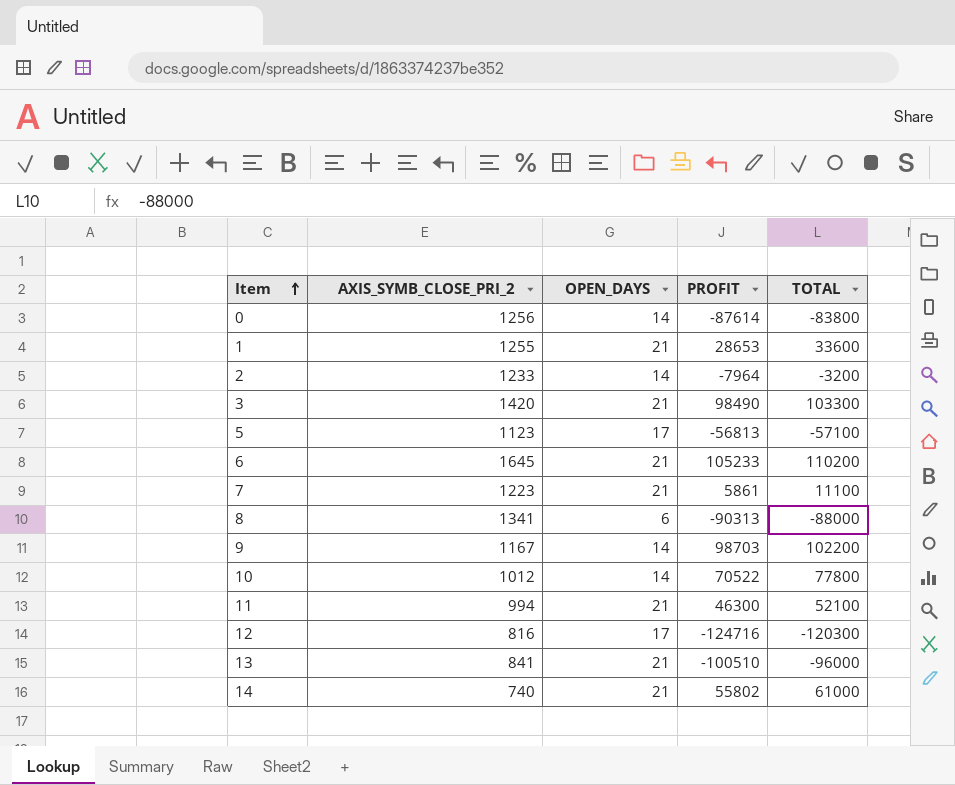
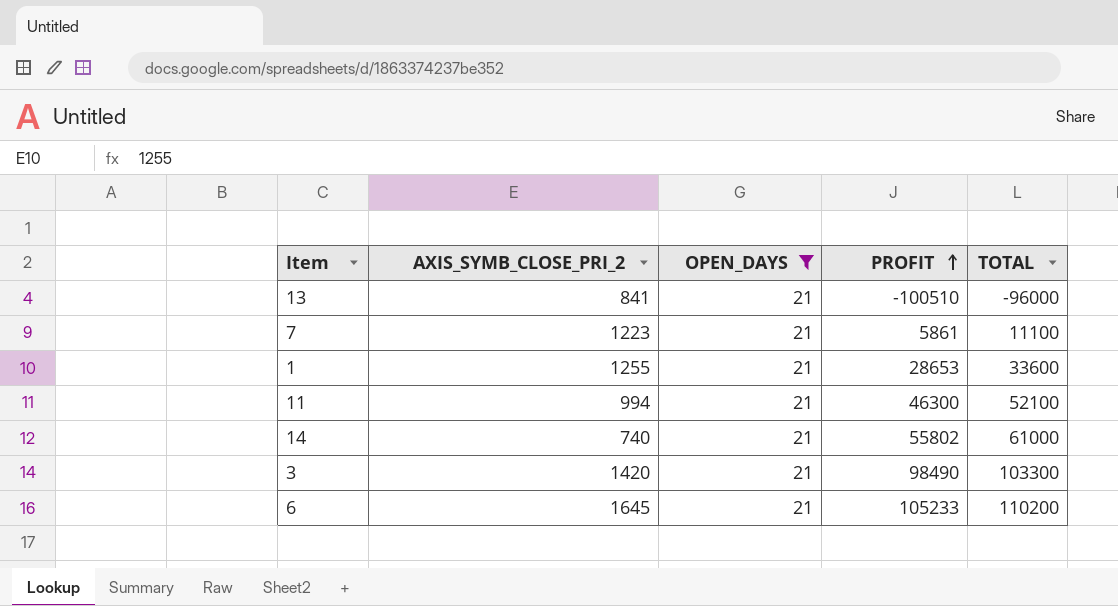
filter: none -> OPEN_DAYS = 21
row order: Item ascending -> PROFIT ascending

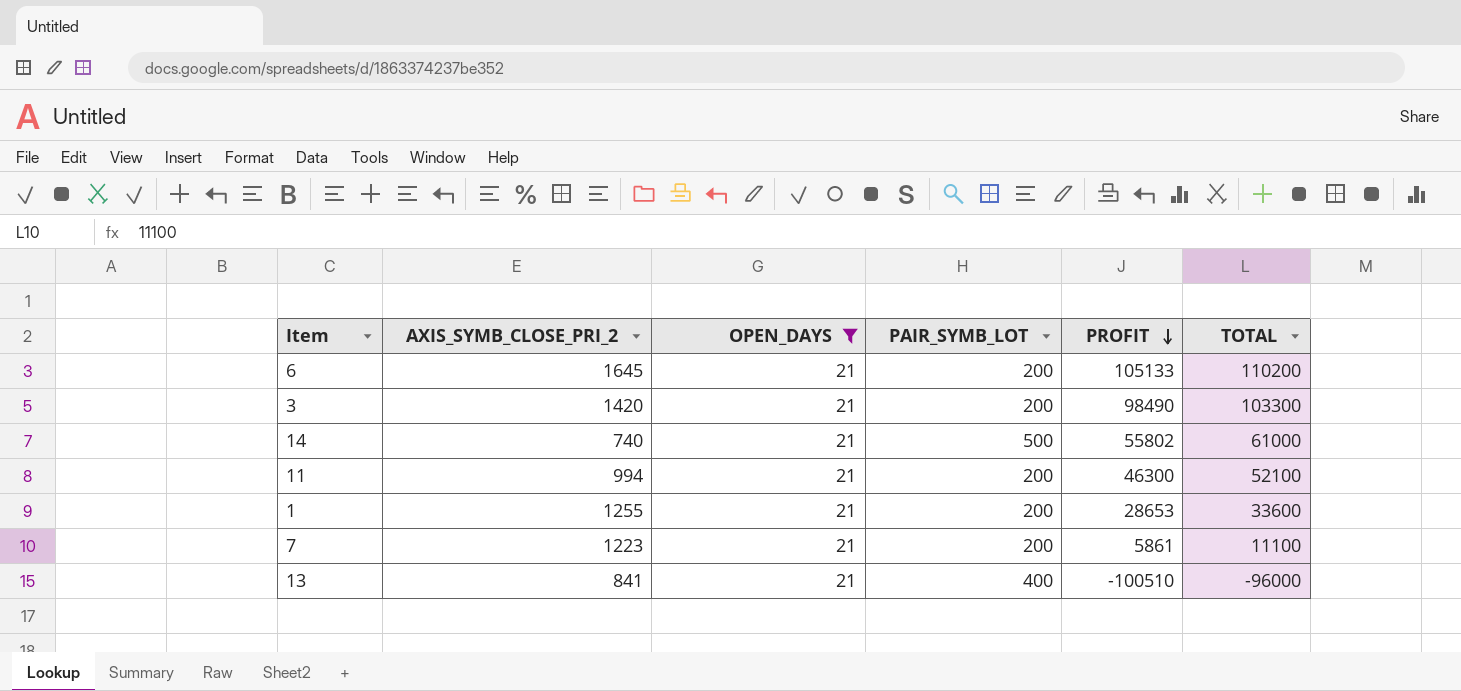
row order: PROFIT ascending -> PROFIT descending
column PAIR_SYMB_LOT | position: none -> 4
6 | PROFIT: 105233 -> 105133

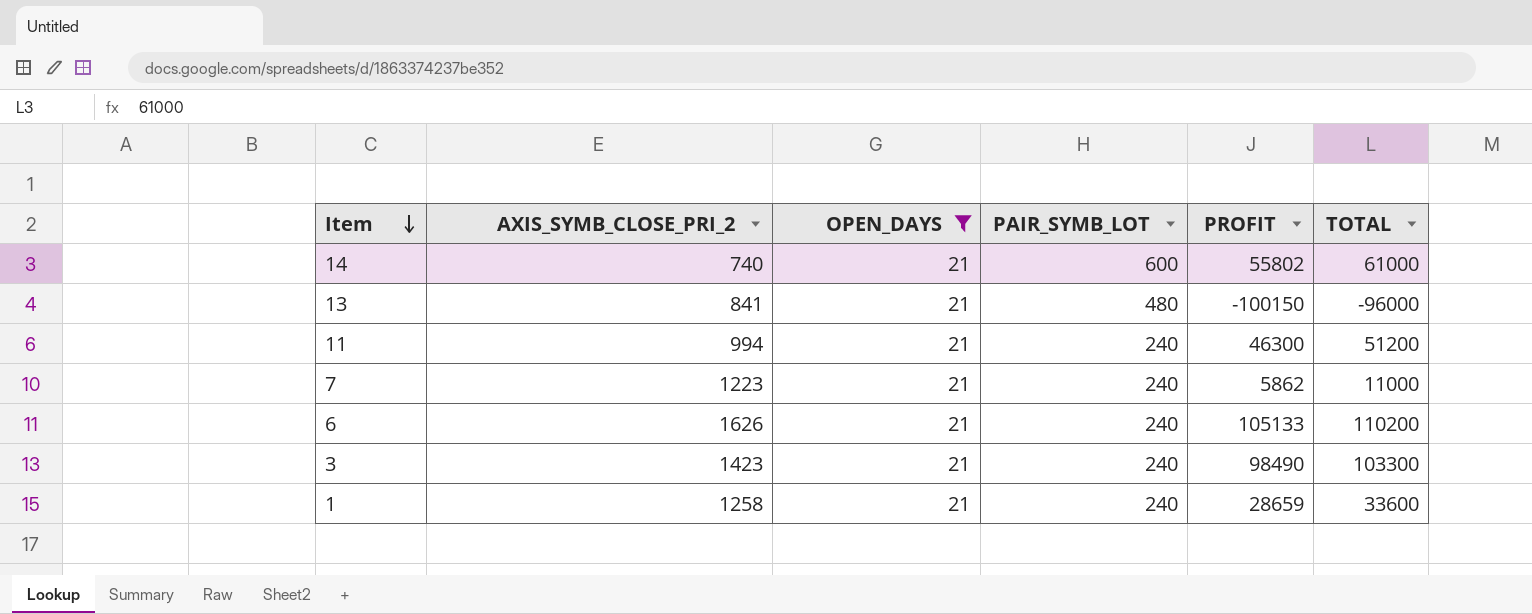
row order: PROFIT descending -> Item descending
14 | PAIR_SYMB_LOT: 500 -> 600
13 | PAIR_SYMB_LOT: 400 -> 480
13 | PROFIT: -100510 -> -100150
11 | PAIR_SYMB_LOT: 200 -> 240
11 | TOTAL: 52100 -> 51200
7 | PAIR_SYMB_LOT: 200 -> 240
7 | PROFIT: 5861 -> 5862
7 | TOTAL: 11100 -> 11000
6 | AXIS_SYMB_CLOSE_PRI_2: 1645 -> 1626
6 | PAIR_SYMB_LOT: 200 -> 240
3 | AXIS_SYMB_CLOSE_PRI_2: 1420 -> 1423
3 | PAIR_SYMB_LOT: 200 -> 240
1 | AXIS_SYMB_CLOSE_PRI_2: 1255 -> 1258
1 | PAIR_SYMB_LOT: 200 -> 240
1 | PROFIT: 28653 -> 28659

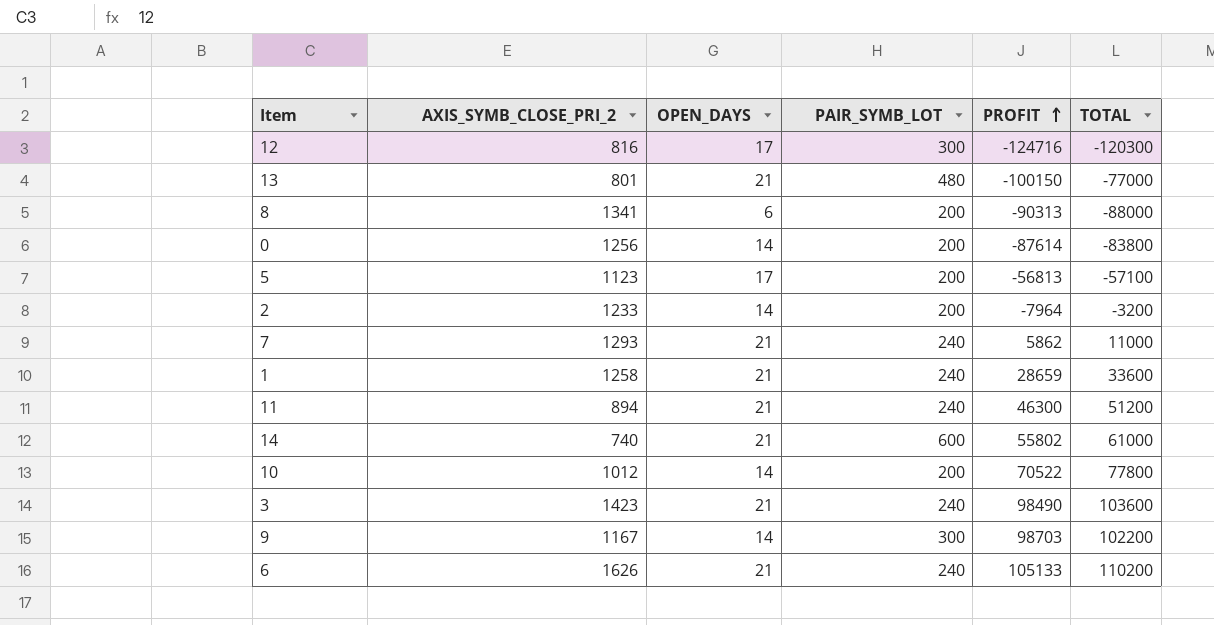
filter: OPEN_DAYS = 21 -> none
row order: Item descending -> PROFIT ascending
13 | AXIS_SYMB_CLOSE_PRI_2: 841 -> 801
13 | TOTAL: -96000 -> -77000
7 | AXIS_SYMB_CLOSE_PRI_2: 1223 -> 1293
11 | AXIS_SYMB_CLOSE_PRI_2: 994 -> 894
3 | TOTAL: 103300 -> 103600

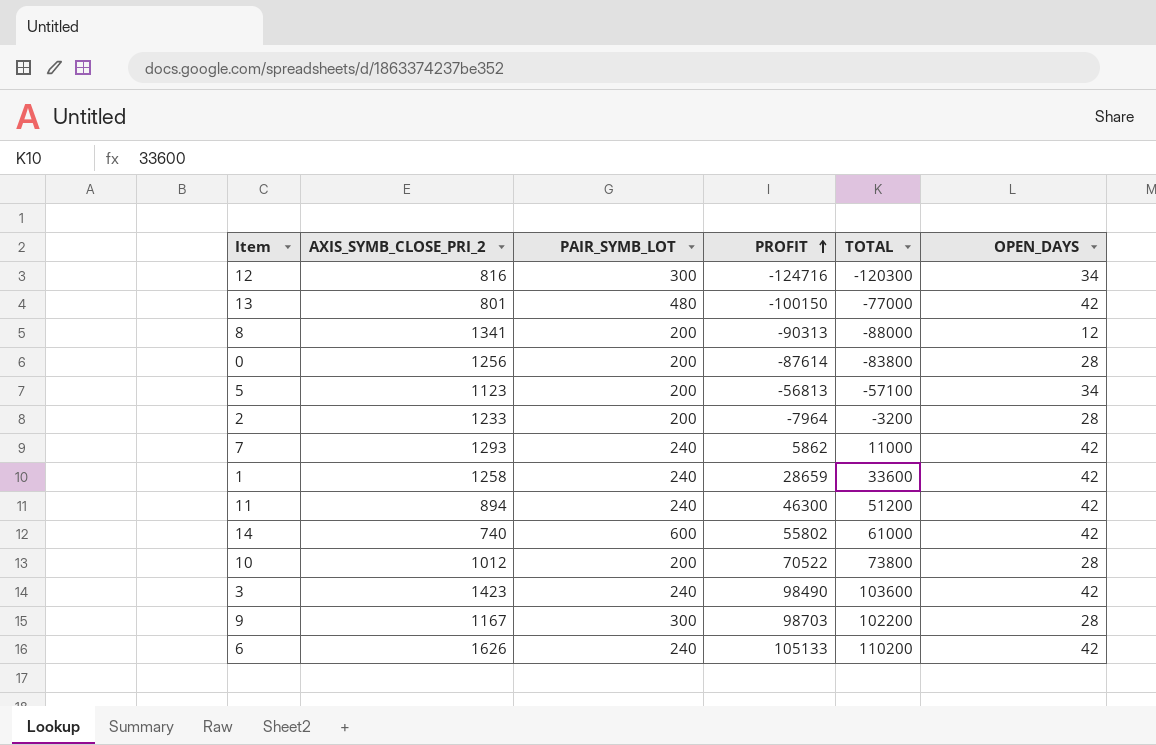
column OPEN_DAYS | position: 3 -> 6
12 | OPEN_DAYS: 17 -> 34
13 | OPEN_DAYS: 21 -> 42
8 | OPEN_DAYS: 6 -> 12
0 | OPEN_DAYS: 14 -> 28
5 | OPEN_DAYS: 17 -> 34
2 | OPEN_DAYS: 14 -> 28
7 | OPEN_DAYS: 21 -> 42
1 | OPEN_DAYS: 21 -> 42
11 | OPEN_DAYS: 21 -> 42
14 | OPEN_DAYS: 21 -> 42
10 | TOTAL: 77800 -> 73800
10 | OPEN_DAYS: 14 -> 28
3 | OPEN_DAYS: 21 -> 42
9 | OPEN_DAYS: 14 -> 28
6 | OPEN_DAYS: 21 -> 42

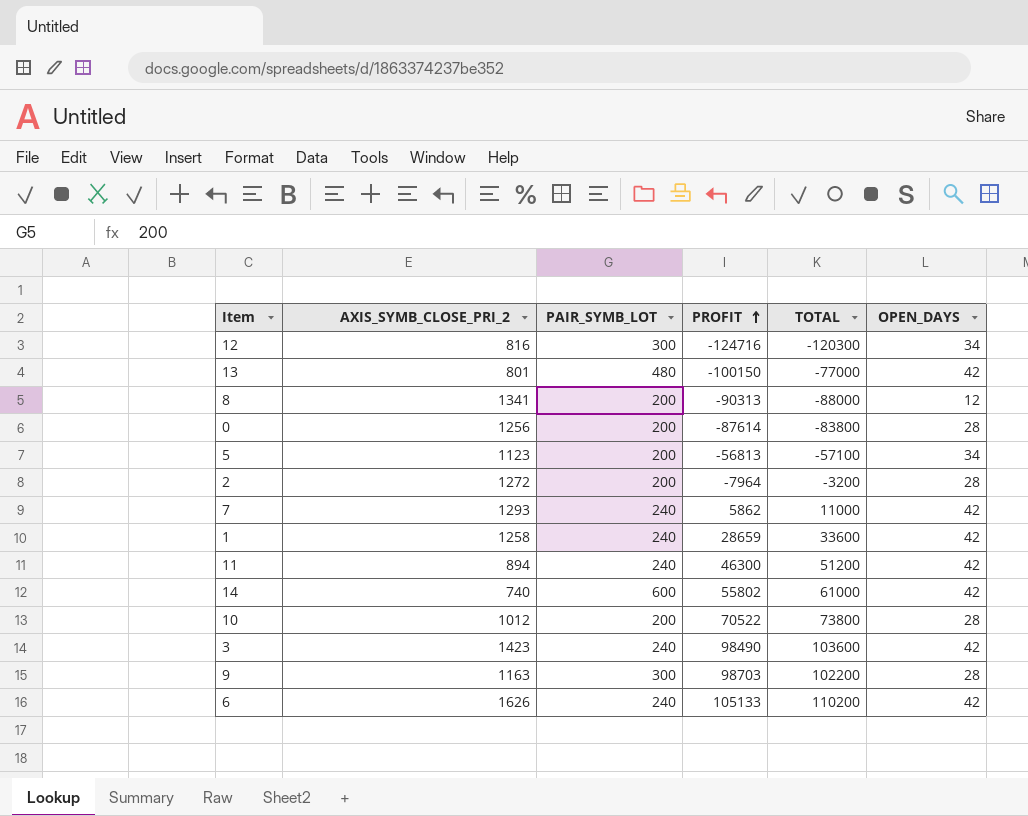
2 | AXIS_SYMB_CLOSE_PRI_2: 1233 -> 1272
9 | AXIS_SYMB_CLOSE_PRI_2: 1167 -> 1163

